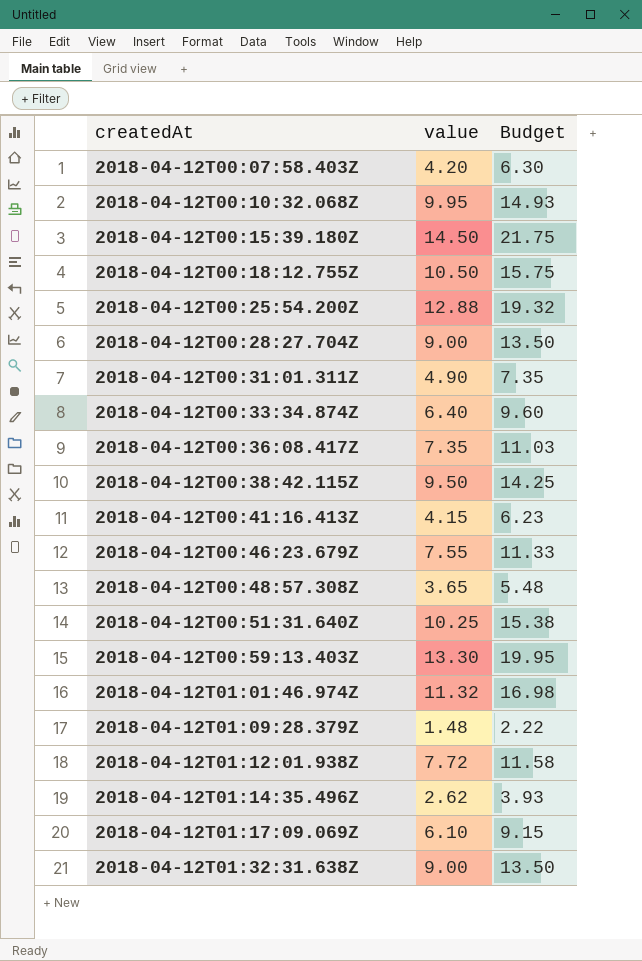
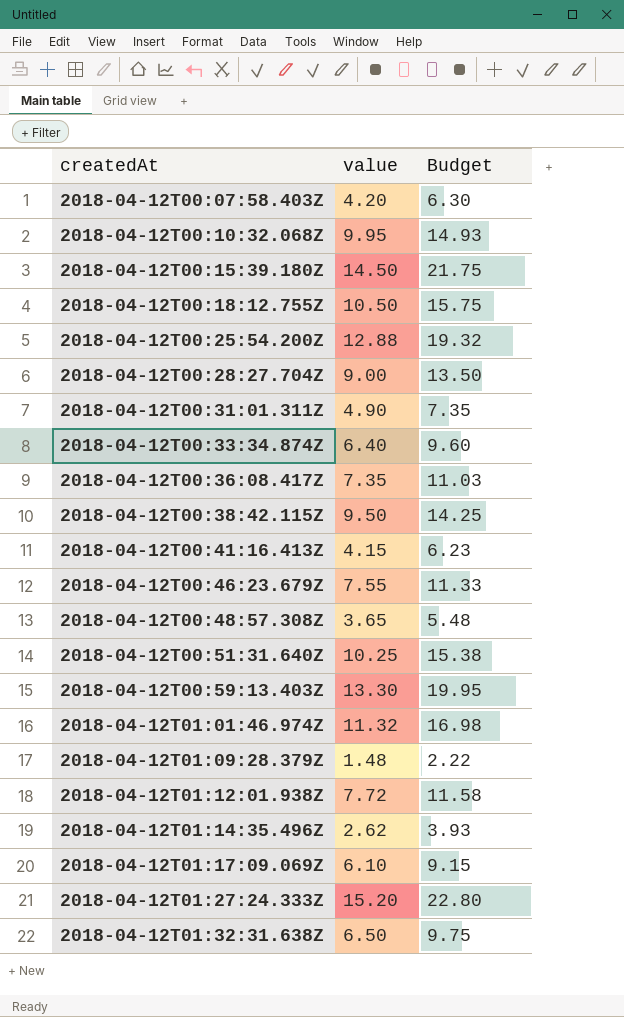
row 2018-04-12T01:27:24.333Z: none -> 15.20 | 22.80
2018-04-12T01:32:31.638Z | value: 9.00 -> 6.50
2018-04-12T01:32:31.638Z | Budget: 13.50 -> 9.75

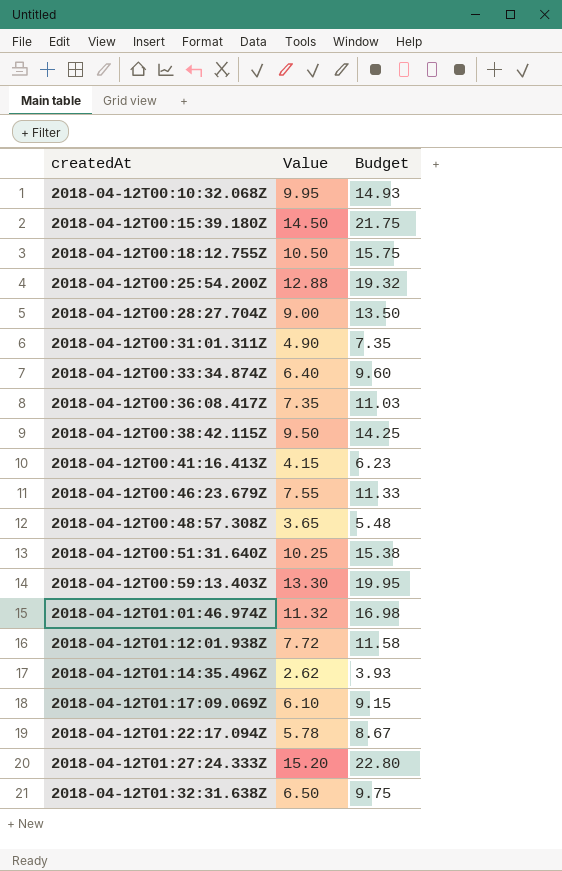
column name: value -> Value
row 2018-04-12T00:07:58.403Z: 4.20 | 6.30 -> none
row 2018-04-12T01:09:28.379Z: 1.48 | 2.22 -> none
row 2018-04-12T01:22:17.094Z: none -> 5.78 | 8.67

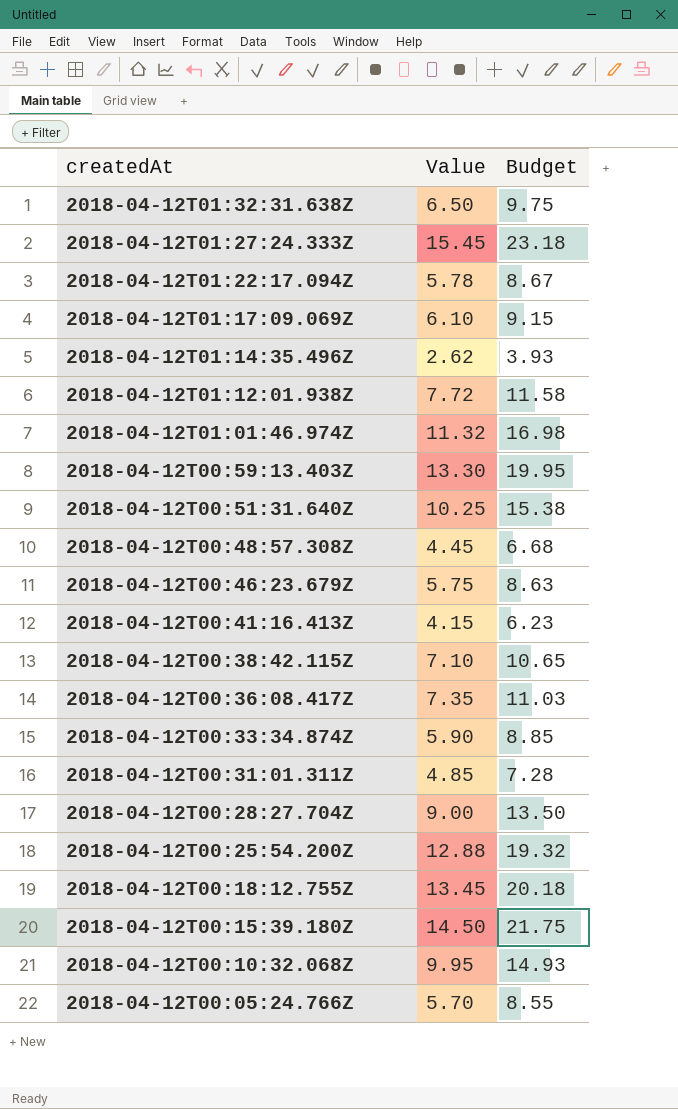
row order: createdAt ascending -> createdAt descending
2018-04-12T01:27:24.333Z | Value: 15.20 -> 15.45
2018-04-12T01:27:24.333Z | Budget: 22.80 -> 23.18
2018-04-12T00:48:57.308Z | Value: 3.65 -> 4.45
2018-04-12T00:48:57.308Z | Budget: 5.48 -> 6.68
2018-04-12T00:46:23.679Z | Value: 7.55 -> 5.75
2018-04-12T00:46:23.679Z | Budget: 11.33 -> 8.63
2018-04-12T00:38:42.115Z | Value: 9.50 -> 7.10
2018-04-12T00:38:42.115Z | Budget: 14.25 -> 10.65
2018-04-12T00:33:34.874Z | Value: 6.40 -> 5.90
2018-04-12T00:33:34.874Z | Budget: 9.60 -> 8.85
2018-04-12T00:31:01.311Z | Value: 4.90 -> 4.85
2018-04-12T00:31:01.311Z | Budget: 7.35 -> 7.28
2018-04-12T00:18:12.755Z | Value: 10.50 -> 13.45
2018-04-12T00:18:12.755Z | Budget: 15.75 -> 20.18
row 2018-04-12T00:05:24.766Z: none -> 5.70 | 8.55

